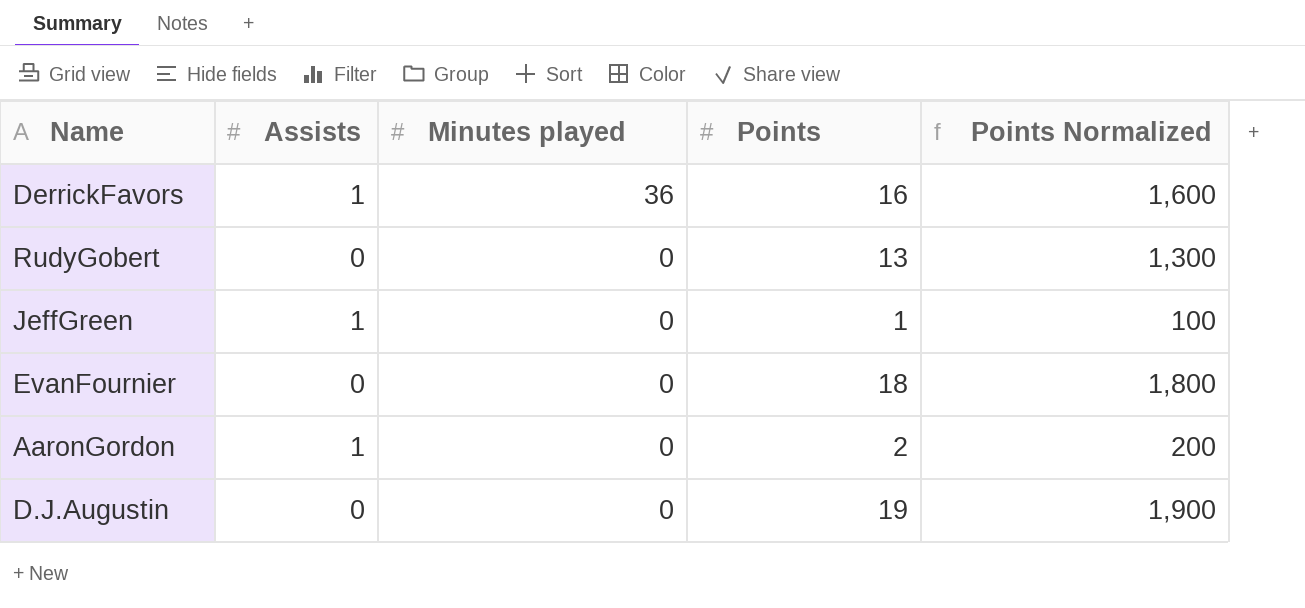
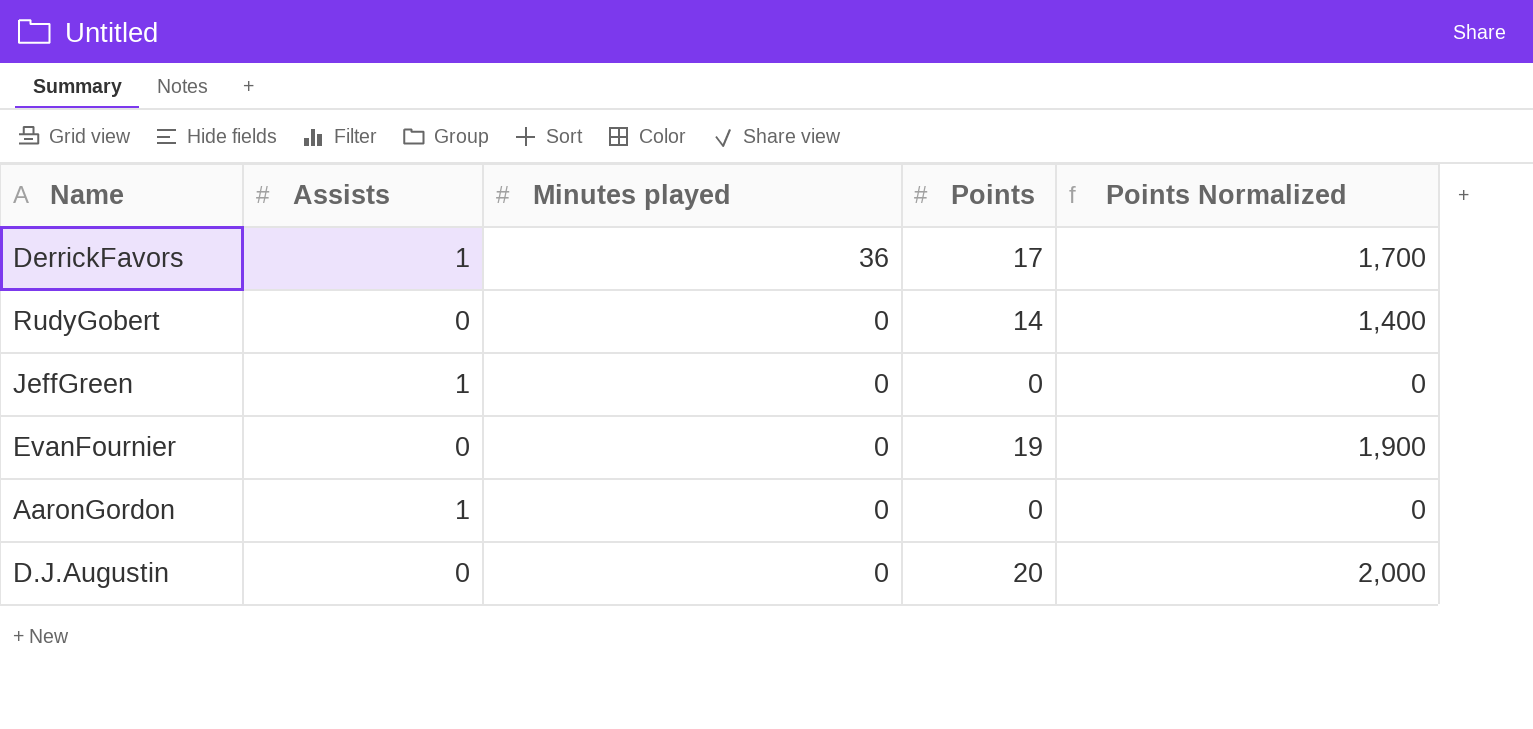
DerrickFavors | Points: 16 -> 17
DerrickFavors | Points Normalized: 1,600 -> 1,700
RudyGobert | Points: 13 -> 14
RudyGobert | Points Normalized: 1,300 -> 1,400
JeffGreen | Points: 1 -> 0
JeffGreen | Points Normalized: 100 -> 0
EvanFournier | Points: 18 -> 19
EvanFournier | Points Normalized: 1,800 -> 1,900
AaronGordon | Points: 2 -> 0
AaronGordon | Points Normalized: 200 -> 0
D.J.Augustin | Points: 19 -> 20
D.J.Augustin | Points Normalized: 1,900 -> 2,000

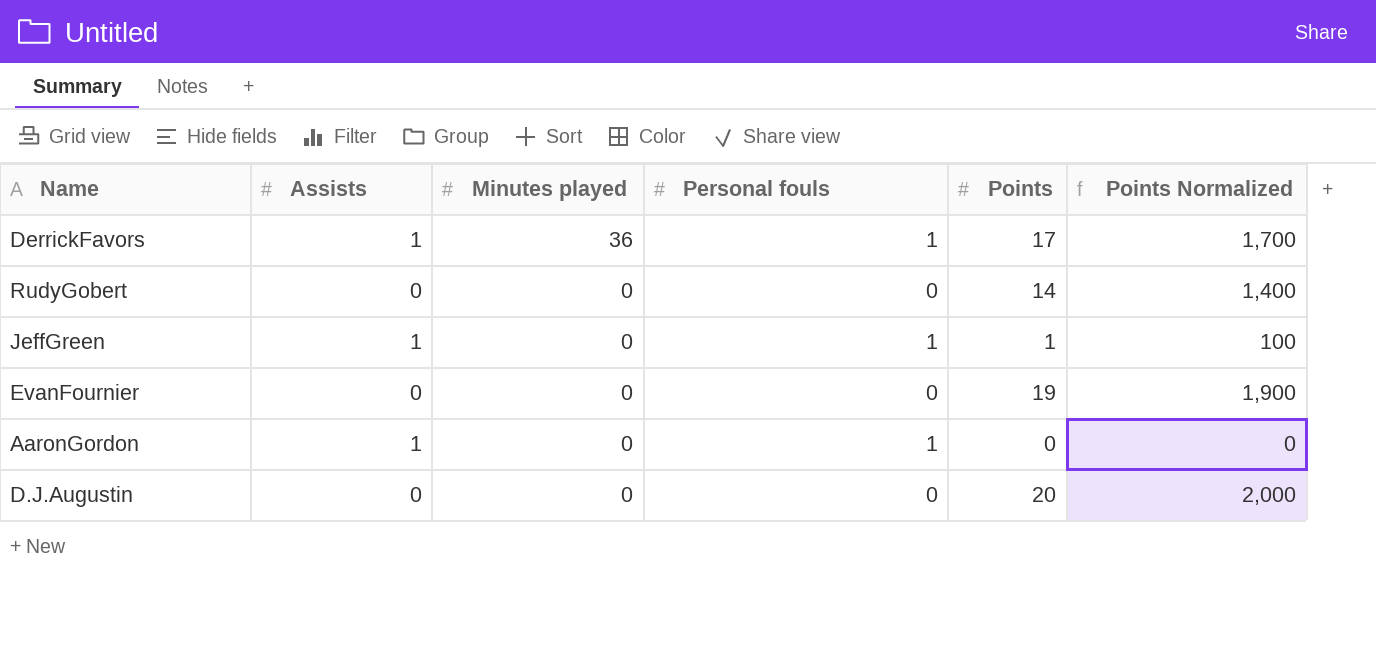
column Personal fouls | position: none -> 4
JeffGreen | Points: 0 -> 1
JeffGreen | Points Normalized: 0 -> 100

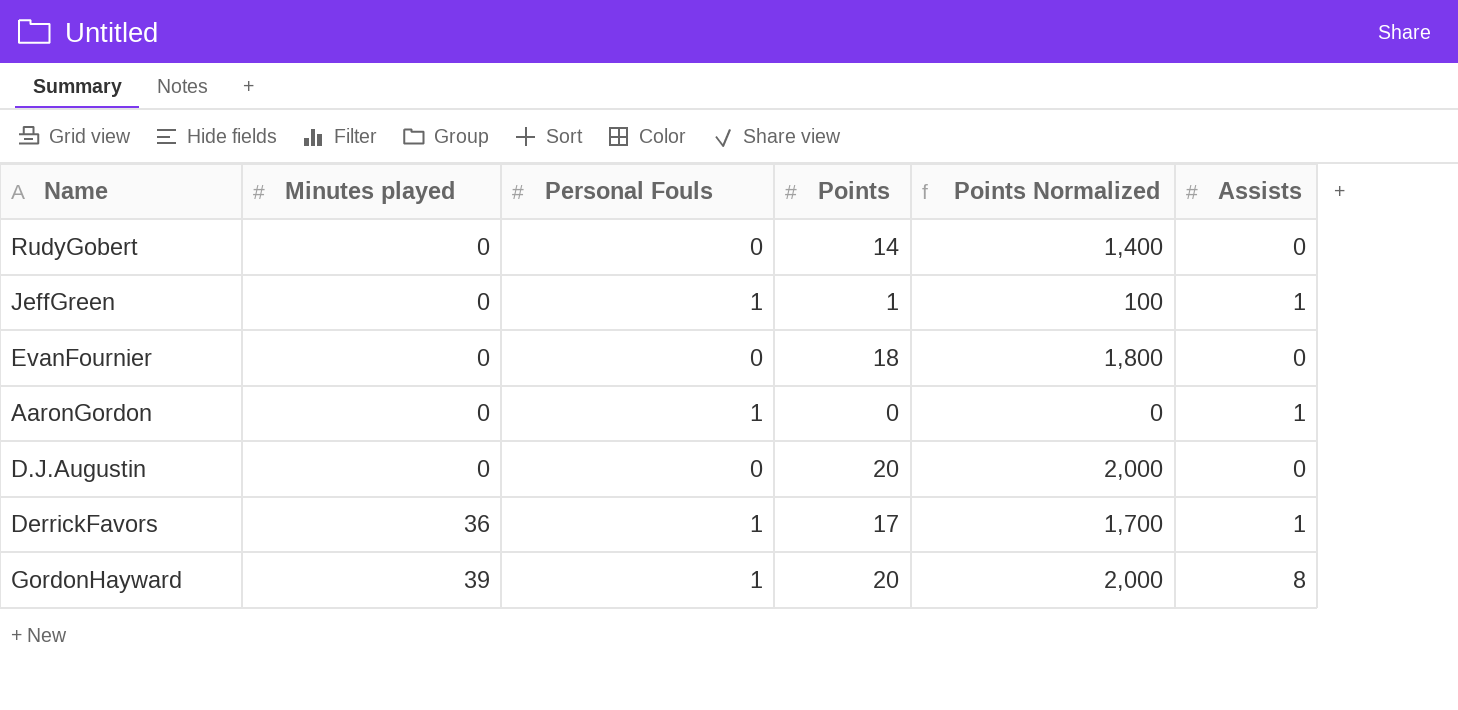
row order: Minutes played descending -> Minutes played ascending
column name: Personal fouls -> Personal Fouls
column Assists | position: 2 -> 6
EvanFournier | Points: 19 -> 18
EvanFournier | Points Normalized: 1,900 -> 1,800
row GordonHayward: none -> 39 | 1 | 20 | 2,000 | 8

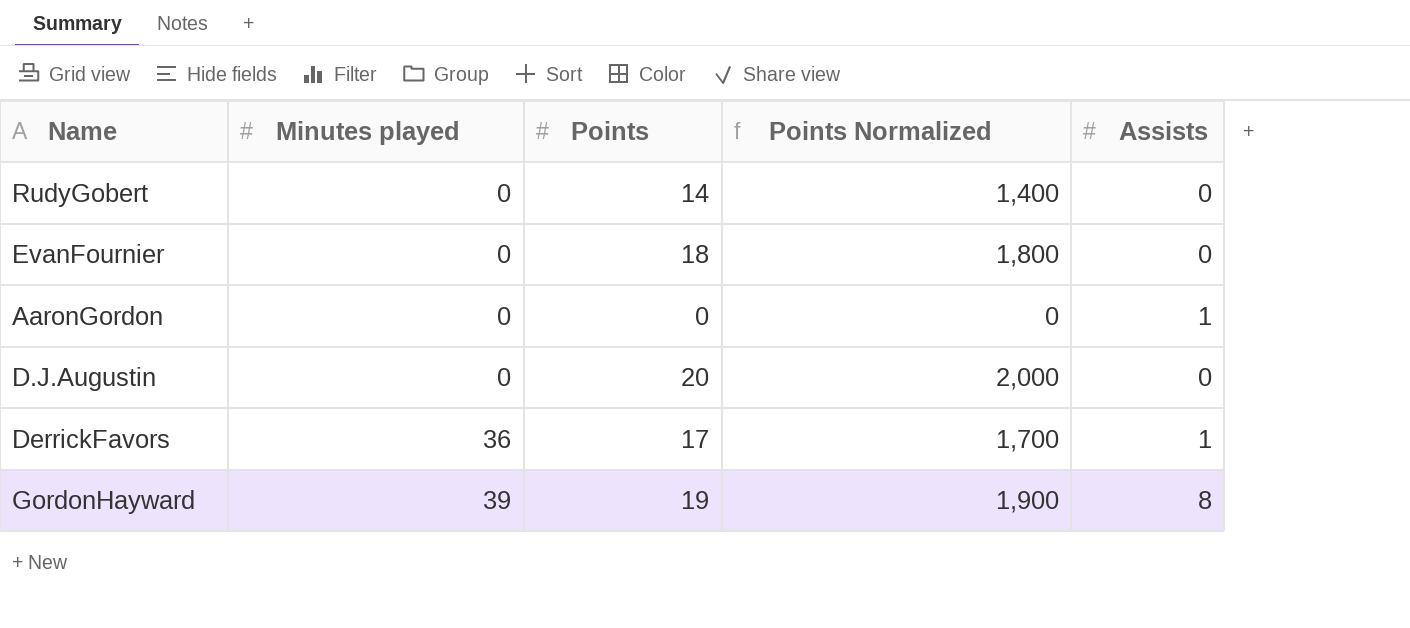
column Personal Fouls | position: 3 -> none
row JeffGreen: 0 | 1 | 1 | 100 | 1 -> none
GordonHayward | Points: 20 -> 19
GordonHayward | Points Normalized: 2,000 -> 1,900

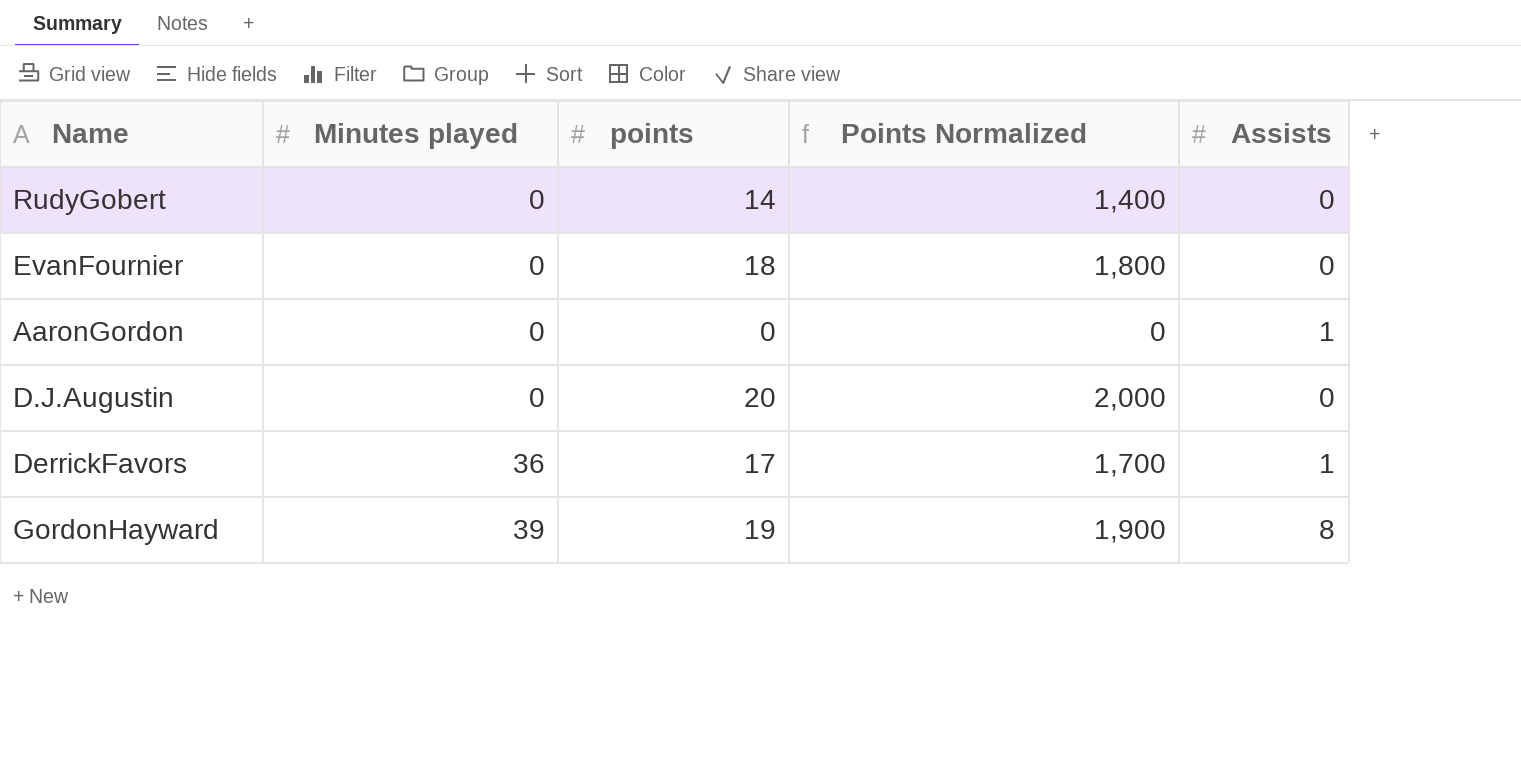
column name: Points -> points

